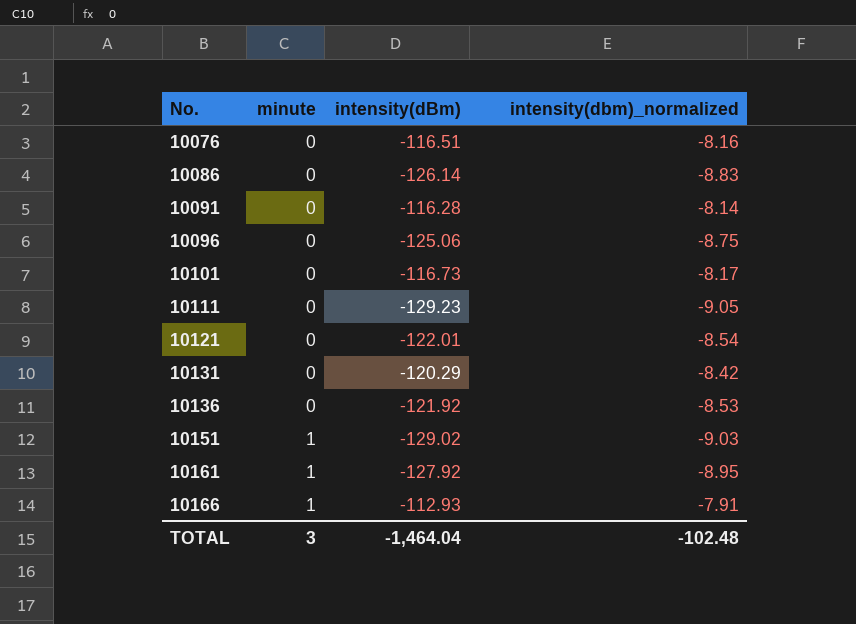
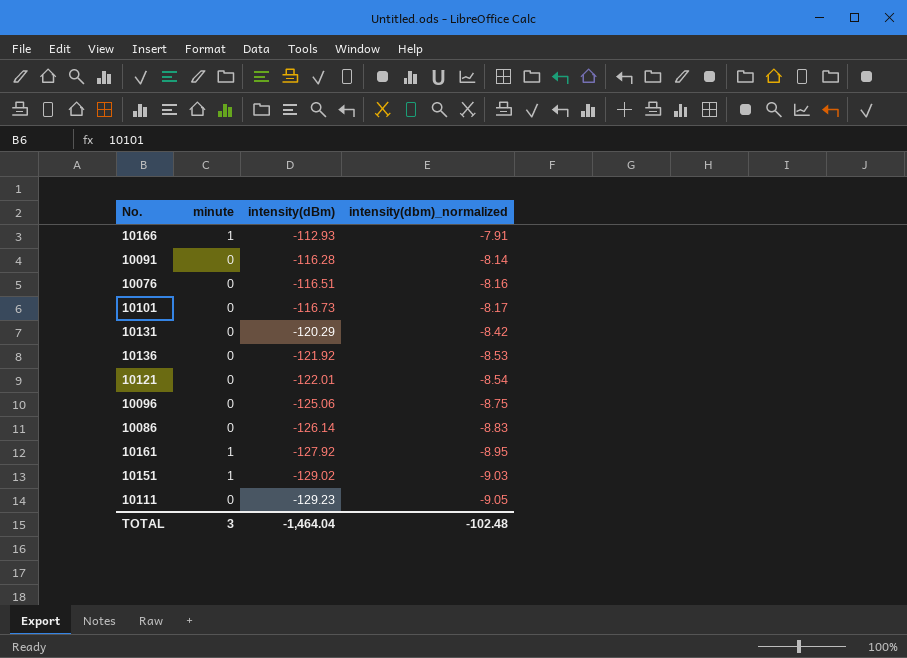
row order: No. ascending -> intensity(dBm) descending

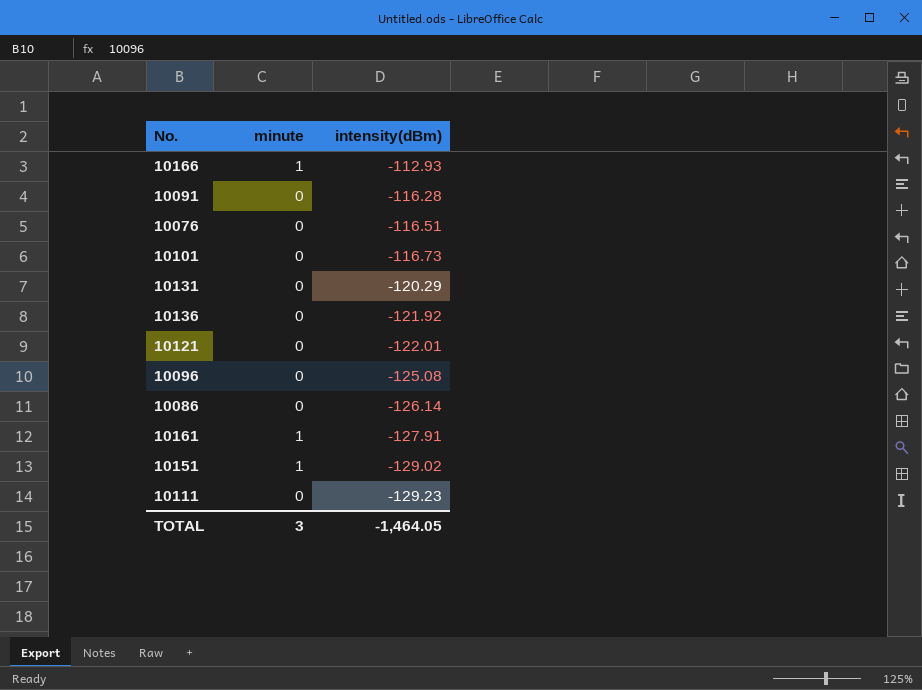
column intensity(dbm)_normalized | formula: [intensity(dBm)] * 0.07 -> none
10096 | intensity(dBm): -125.06 -> -125.08
10161 | intensity(dBm): -127.92 -> -127.91
TOTAL | intensity(dBm): -1,464.04 -> -1,464.05

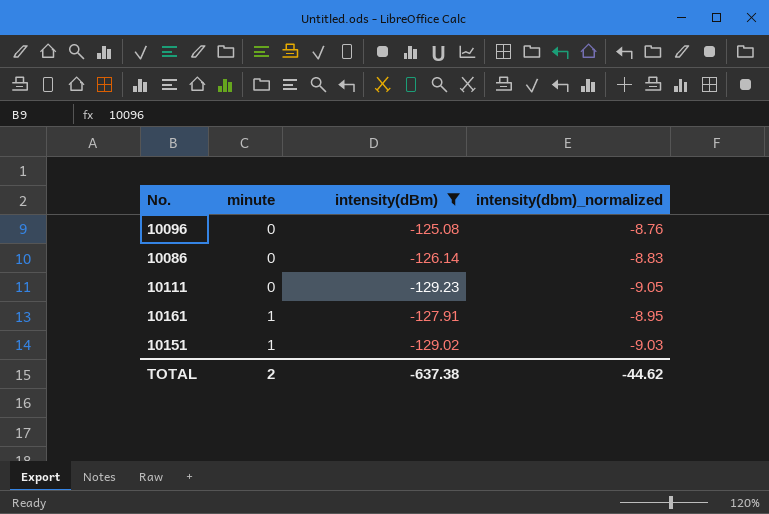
filter: none -> intensity(dBm) <= -125.08
row order: intensity(dBm) descending -> minute ascending
column intensity(dbm)_normalized | formula: none -> [intensity(dBm)] * 0.07
TOTAL | minute: 3 -> 2
TOTAL | intensity(dBm): -1,464.05 -> -637.38

